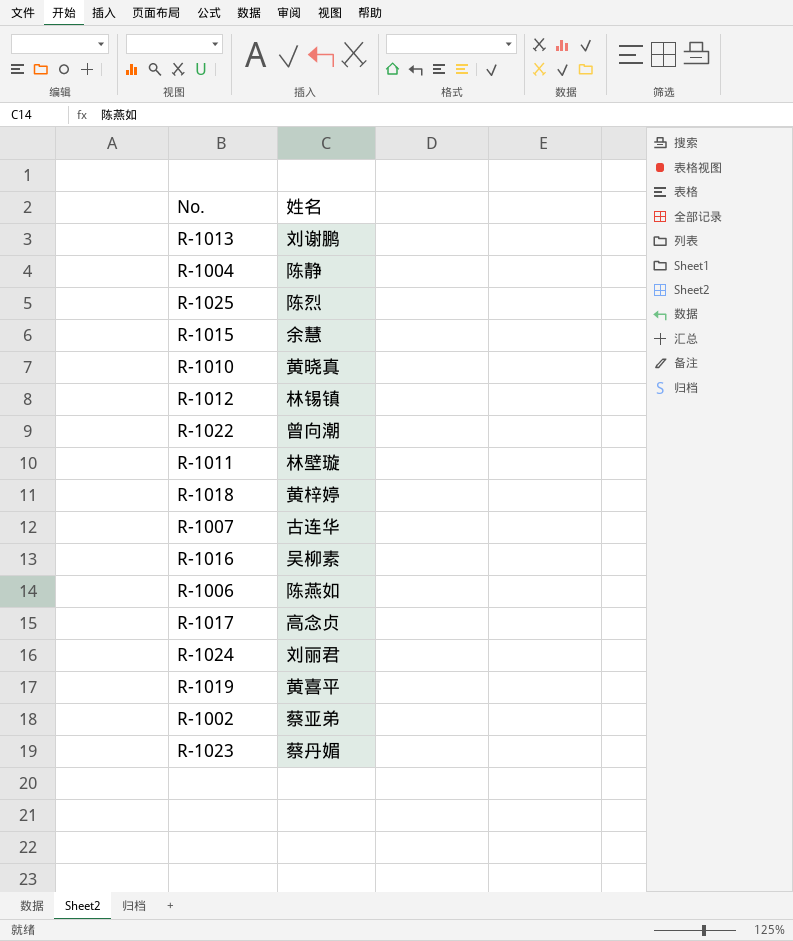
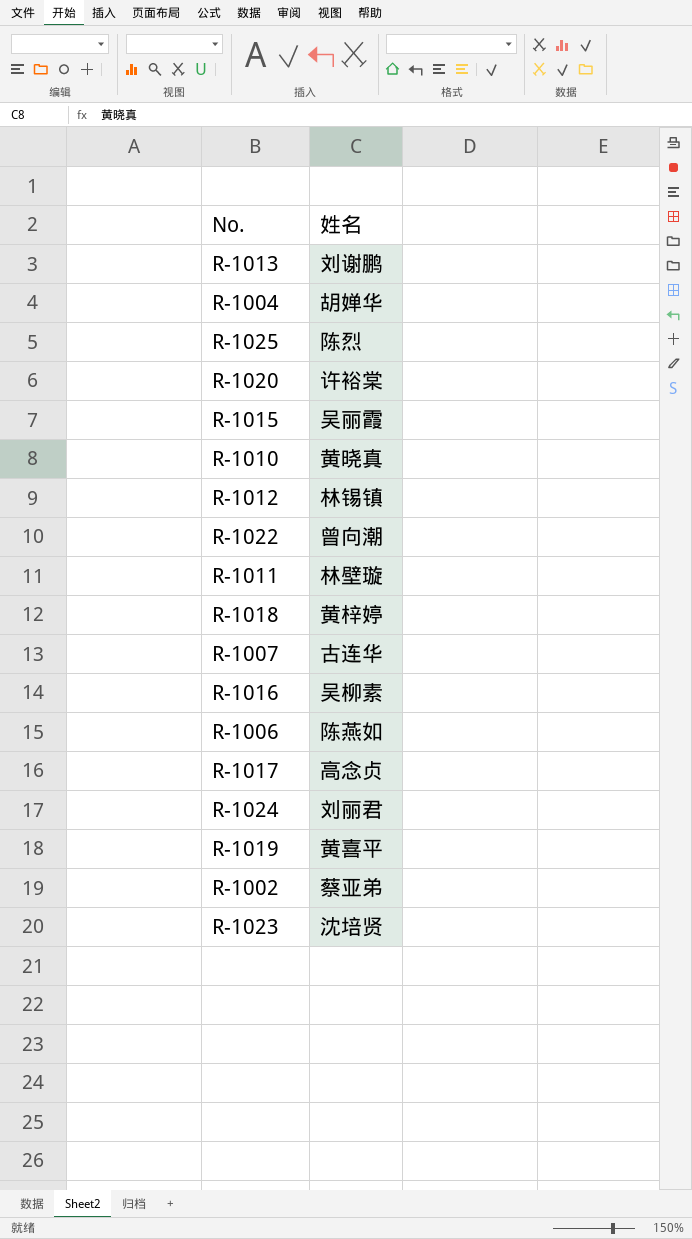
R-1004 | 姓名: 陈静 -> 胡婵华
row R-1020: none -> 许裕棠
R-1015 | 姓名: 余慧 -> 吴丽霞
R-1023 | 姓名: 蔡丹媚 -> 沈培贤

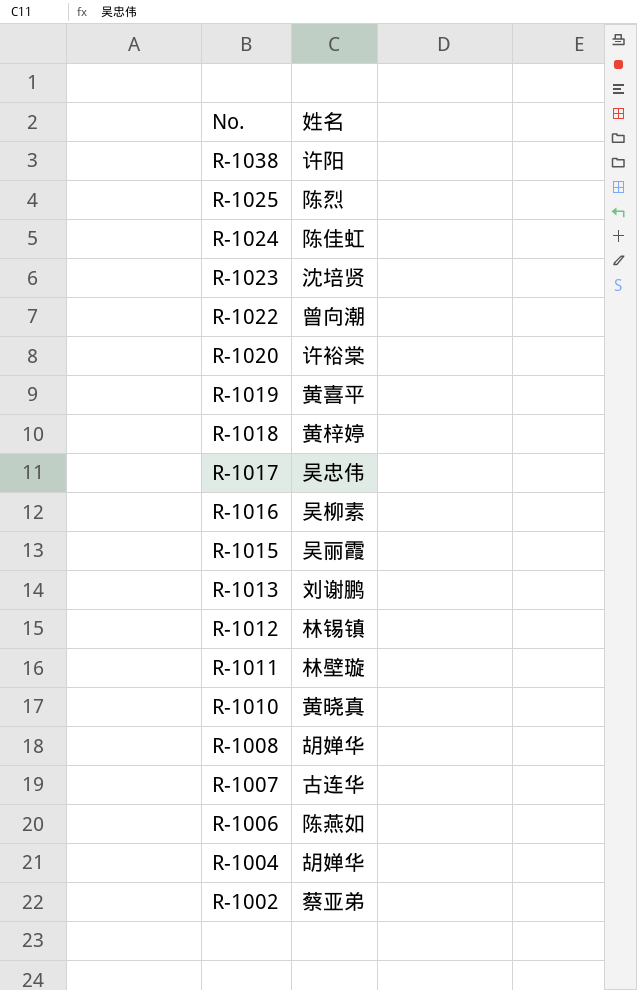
row order: none -> No. descending
row R-1038: none -> 许阳
R-1024 | 姓名: 刘丽君 -> 陈佳虹
R-1017 | 姓名: 高念贞 -> 吴忠伟
row R-1008: none -> 胡婵华

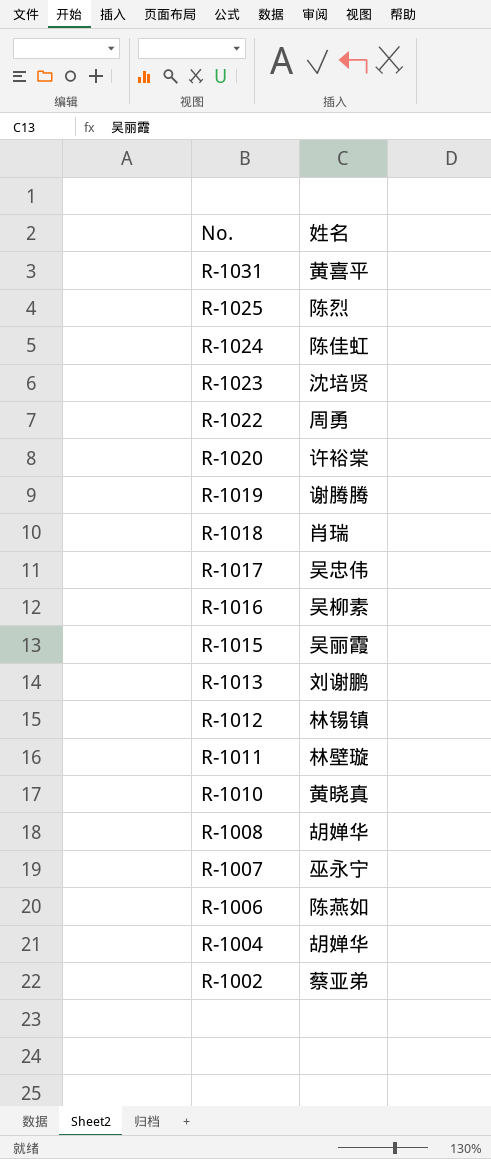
row R-1038: 许阳 -> none
row R-1031: none -> 黄喜平
R-1022 | 姓名: 曾向潮 -> 周勇
R-1019 | 姓名: 黄喜平 -> 谢腾腾
R-1018 | 姓名: 黄梓婷 -> 肖瑞
R-1007 | 姓名: 古连华 -> 巫永宁

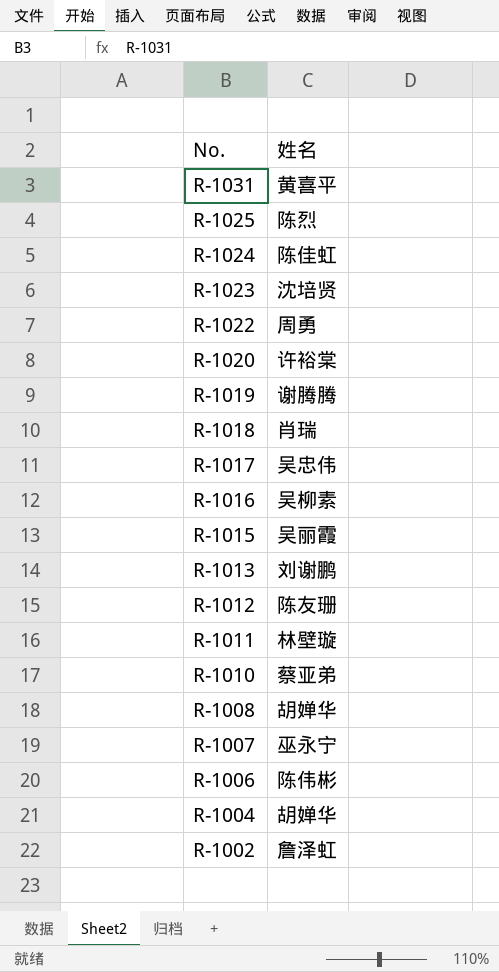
R-1012 | 姓名: 林锡镇 -> 陈友珊
R-1010 | 姓名: 黄晓真 -> 蔡亚弟
R-1006 | 姓名: 陈燕如 -> 陈伟彬
R-1002 | 姓名: 蔡亚弟 -> 詹泽虹

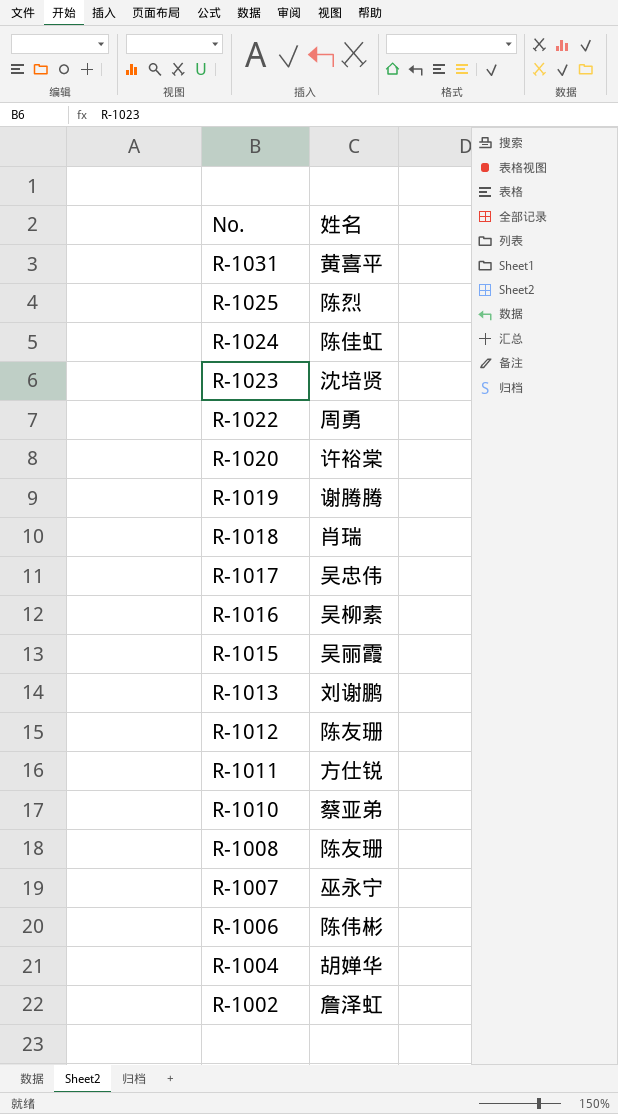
R-1011 | 姓名: 林壁璇 -> 方仕锐
R-1008 | 姓名: 胡婵华 -> 陈友珊

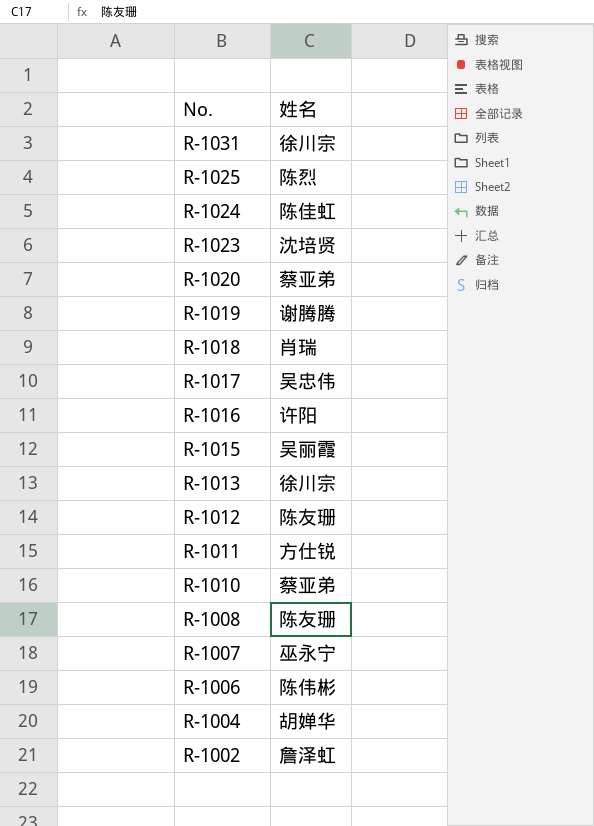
row R-1022: 周勇 -> none
R-1031 | 姓名: 黄喜平 -> 徐川宗
R-1020 | 姓名: 许裕棠 -> 蔡亚弟
R-1016 | 姓名: 吴柳素 -> 许阳
R-1013 | 姓名: 刘谢鹏 -> 徐川宗

